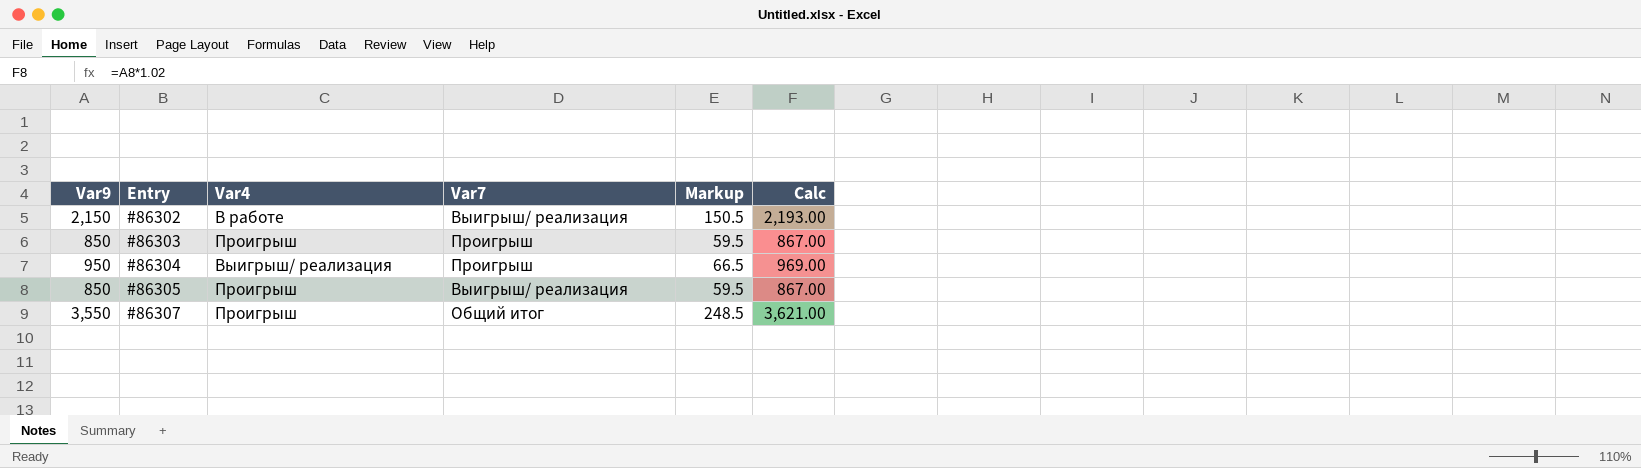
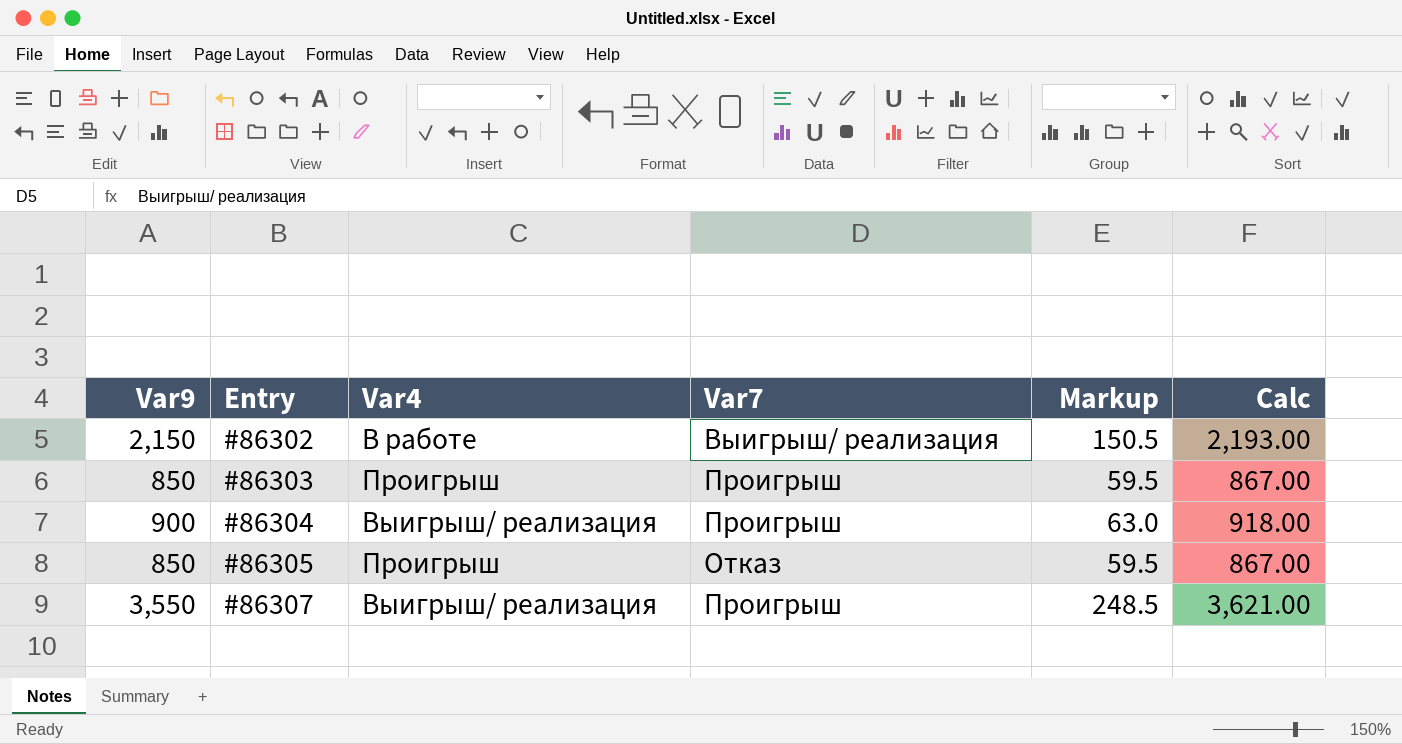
#86304 | Var9: 950 -> 900
#86304 | Markup: 66.5 -> 63.0
#86304 | Calc: 969.00 -> 918.00
#86305 | Var7: Выигрыш/ реализация -> Отказ
#86307 | Var4: Проигрыш -> Выигрыш/ реализация
#86307 | Var7: Общий итог -> Проигрыш

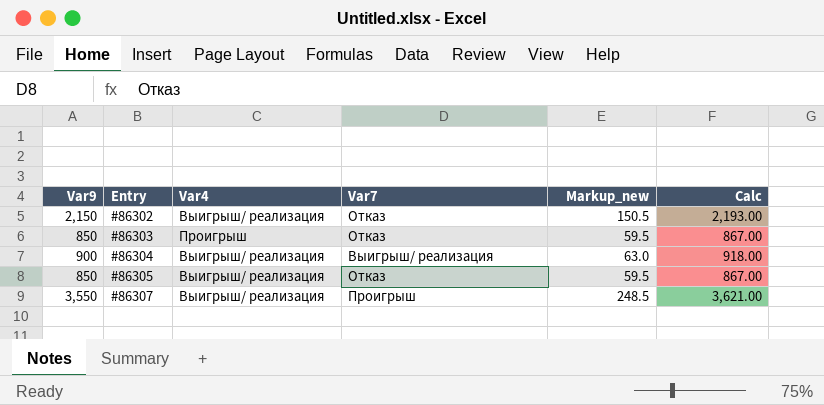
column name: Markup -> Markup_new
#86302 | Var4: В работе -> Выигрыш/ реализация
#86302 | Var7: Выигрыш/ реализация -> Отказ
#86303 | Var7: Проигрыш -> Отказ
#86304 | Var7: Проигрыш -> Выигрыш/ реализация
#86305 | Var4: Проигрыш -> Выигрыш/ реализация

